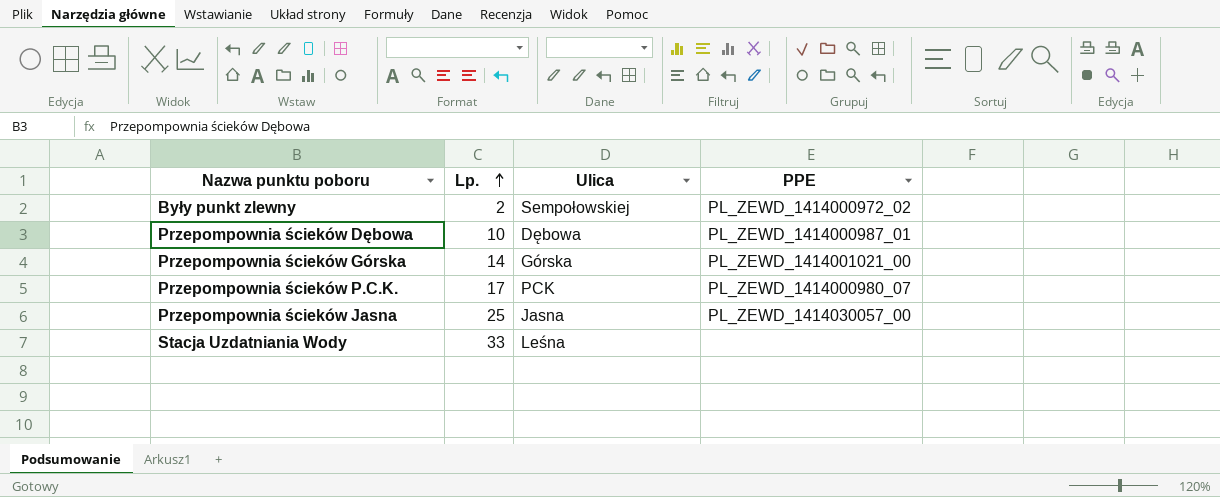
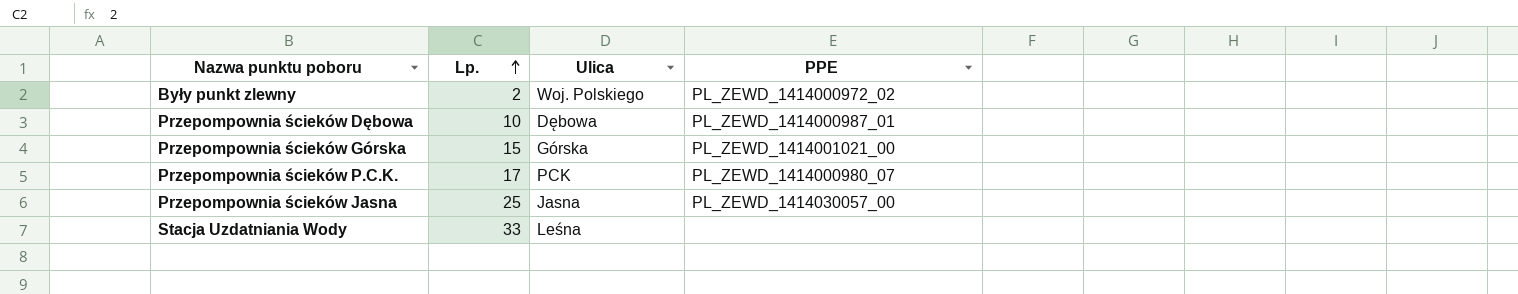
Były punkt zlewny | Ulica: Sempołowskiej -> Woj. Polskiego
Przepompownia ścieków Górska | Lp.: 14 -> 15

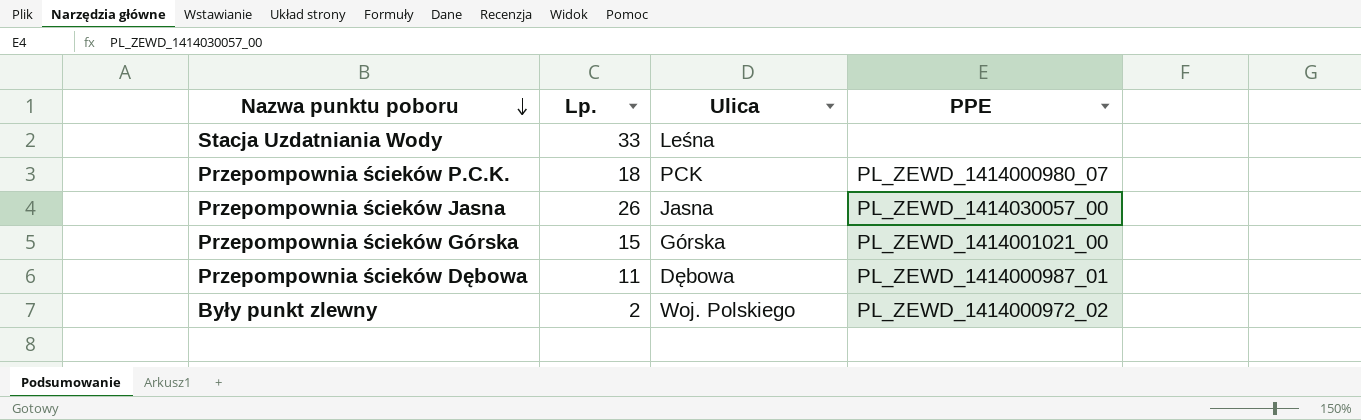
row order: Lp. ascending -> Nazwa punktu poboru descending
Przepompownia ścieków P.C.K. | Lp.: 17 -> 18
Przepompownia ścieków Jasna | Lp.: 25 -> 26
Przepompownia ścieków Dębowa | Lp.: 10 -> 11

